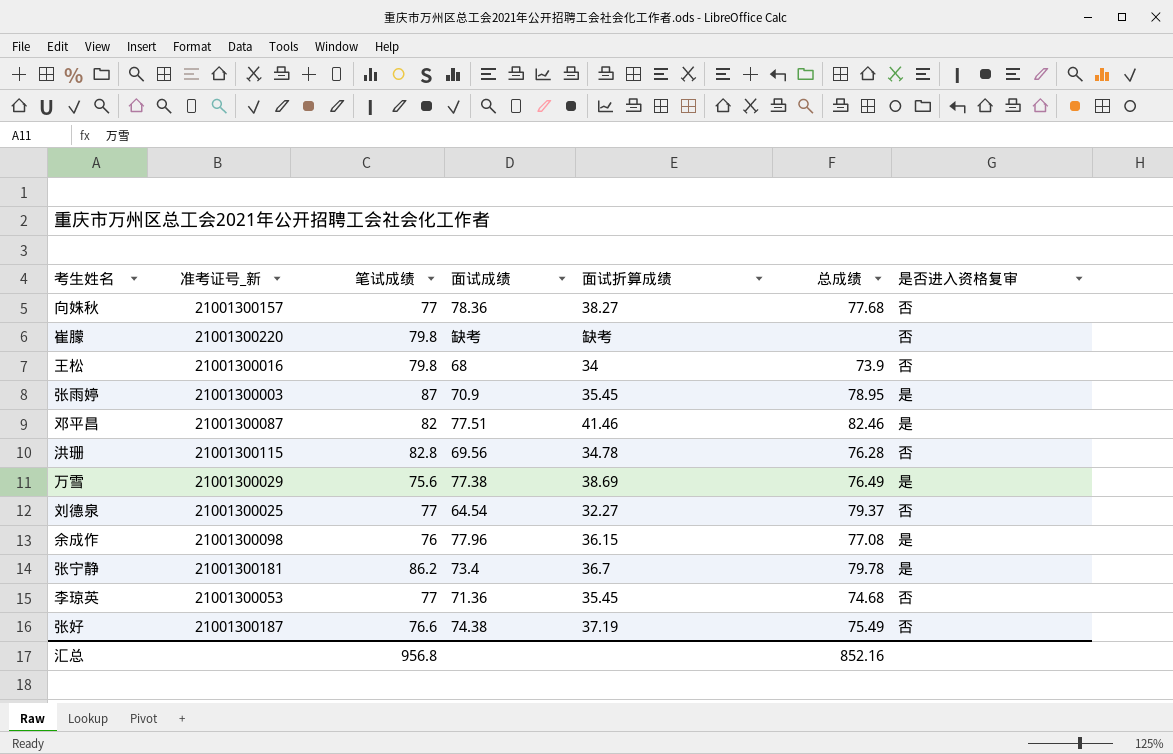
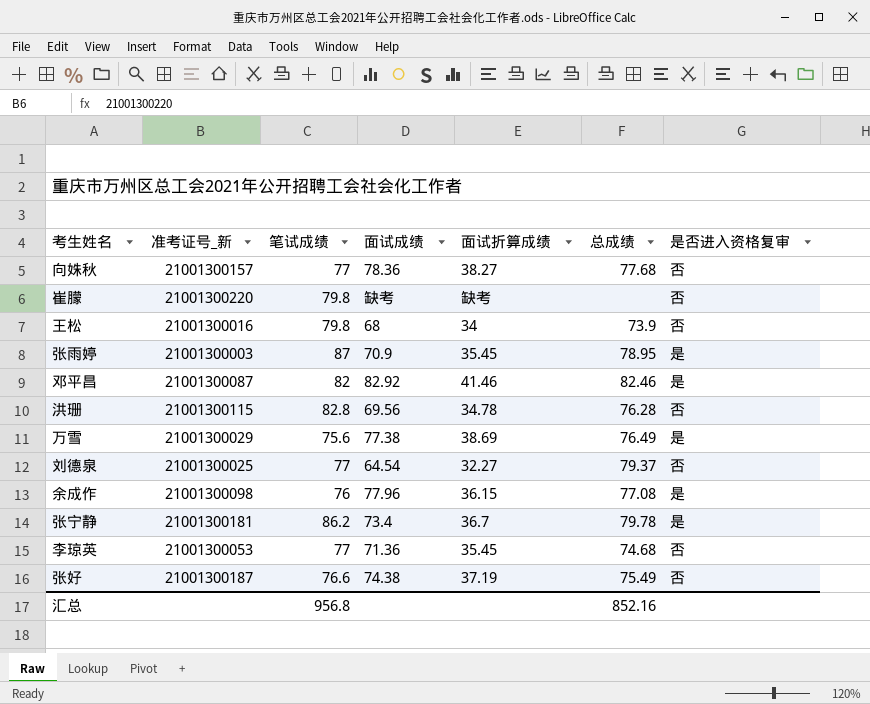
邓平昌 | 面试成绩: 77.51 -> 82.92

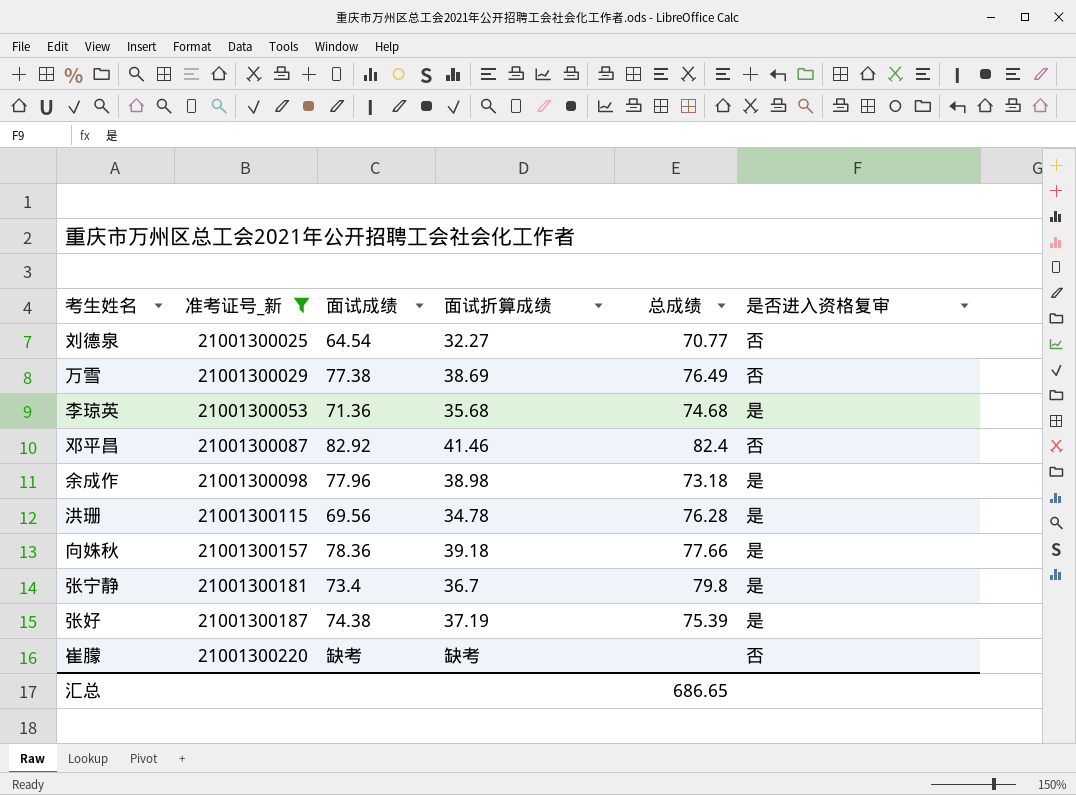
filter: none -> 准考证号_新 >= 21001300025
row order: none -> 准考证号_新 ascending
column 笔试成绩 | position: 3 -> none
刘德泉 | 总成绩: 79.37 -> 70.77
万雪 | 是否进入资格复审: 是 -> 否
李琼英 | 面试折算成绩: 35.45 -> 35.68
李琼英 | 是否进入资格复审: 否 -> 是
邓平昌 | 总成绩: 82.46 -> 82.4
邓平昌 | 是否进入资格复审: 是 -> 否
余成作 | 面试折算成绩: 36.15 -> 38.98
余成作 | 总成绩: 77.08 -> 73.18
洪珊 | 是否进入资格复审: 否 -> 是
向姝秋 | 面试折算成绩: 38.27 -> 39.18
向姝秋 | 总成绩: 77.68 -> 77.66
向姝秋 | 是否进入资格复审: 否 -> 是
张宁静 | 总成绩: 79.78 -> 79.8
张好 | 总成绩: 75.49 -> 75.39
张好 | 是否进入资格复审: 否 -> 是
汇总 | 总成绩: 852.16 -> 686.65

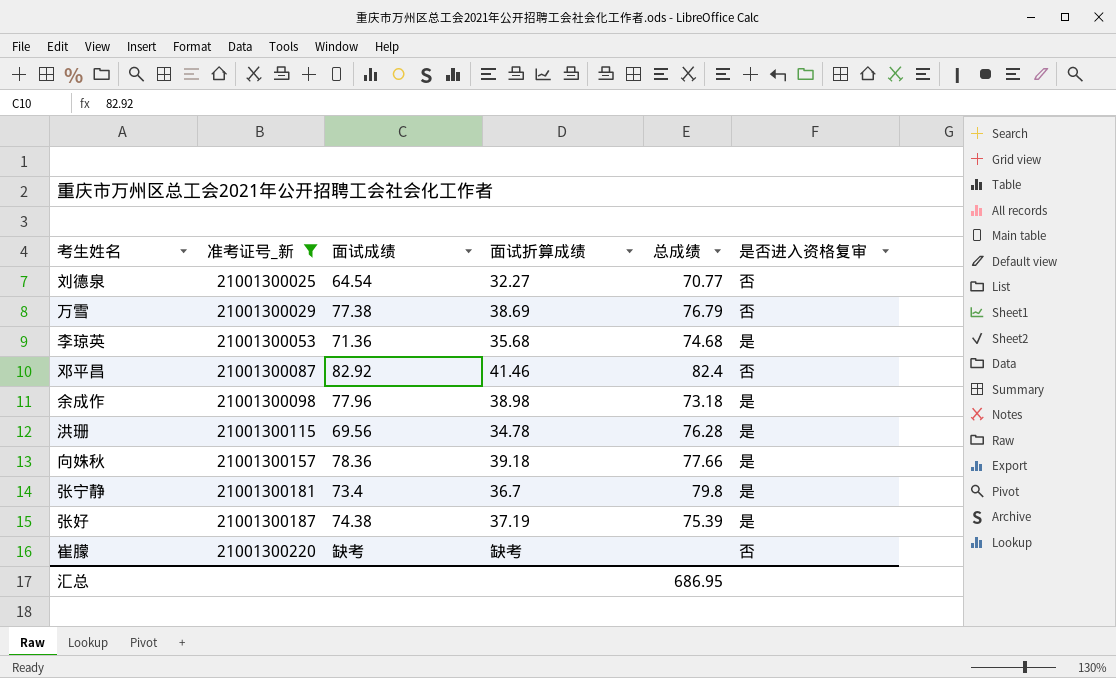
万雪 | 总成绩: 76.49 -> 76.79
汇总 | 总成绩: 686.65 -> 686.95

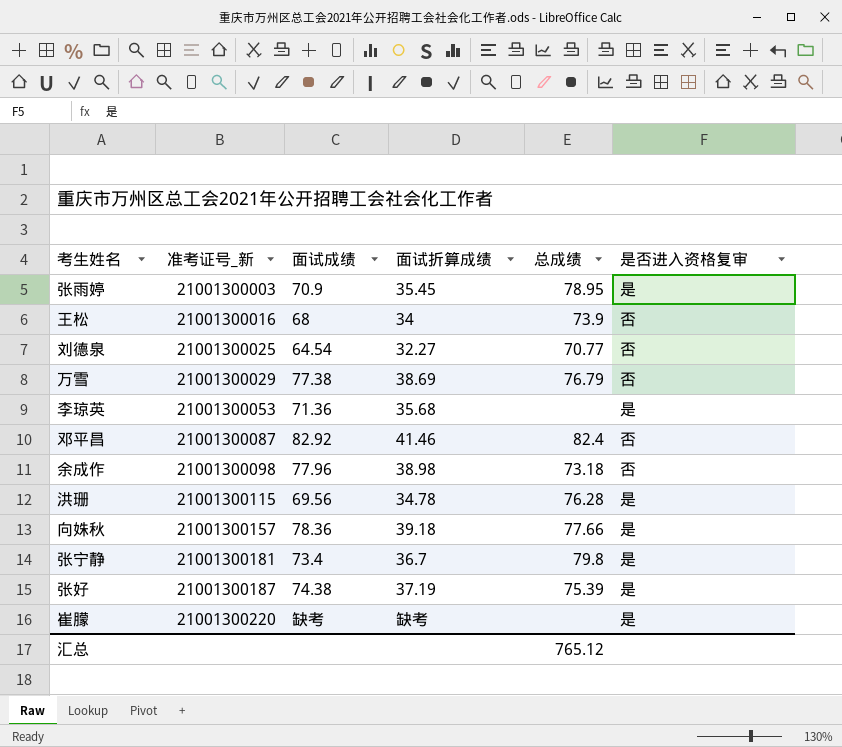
filter: 准考证号_新 >= 21001300025 -> none
李琼英 | 总成绩: 74.68 -> none
余成作 | 是否进入资格复审: 是 -> 否
崔朦 | 是否进入资格复审: 否 -> 是
汇总 | 总成绩: 686.95 -> 765.12

